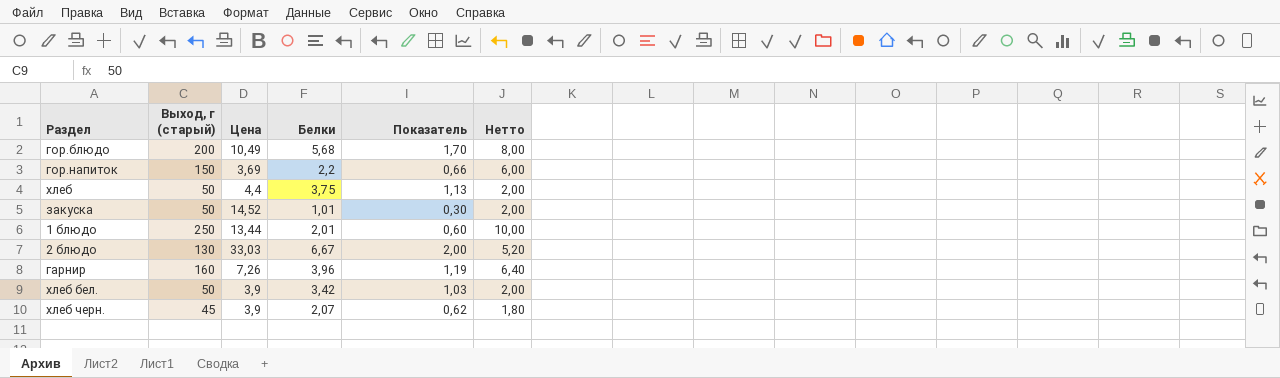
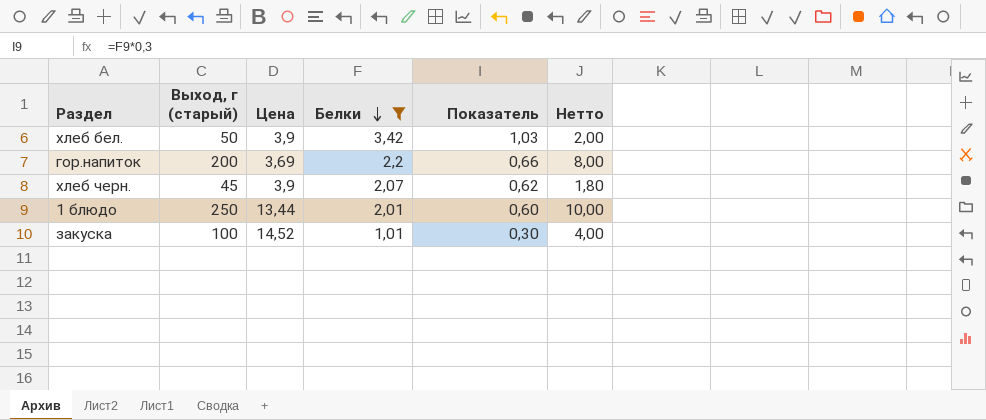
filter: none -> Белки <= 3,42
row order: none -> Белки descending
гор.напиток | Выход, г (старый): 150 -> 200
гор.напиток | Нетто: 6,00 -> 8,00
закуска | Выход, г (старый): 50 -> 100
закуска | Нетто: 2,00 -> 4,00

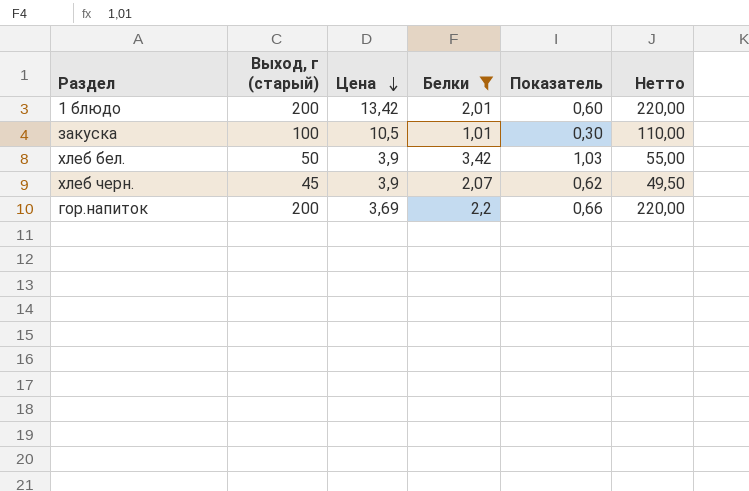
row order: Белки descending -> Цена descending
column Нетто | formula: [Выход, г (старый)] * 0,04 -> [Выход, г (старый)] * 1,1
1 блюдо | Выход, г (старый): 250 -> 200
1 блюдо | Цена: 13,44 -> 13,42
закуска | Цена: 14,52 -> 10,5

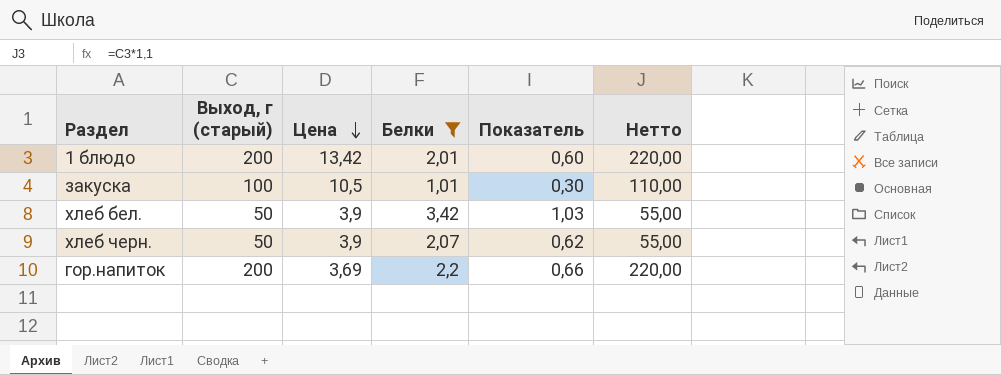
хлеб черн. | Выход, г (старый): 45 -> 50
хлеб черн. | Нетто: 49,50 -> 55,00

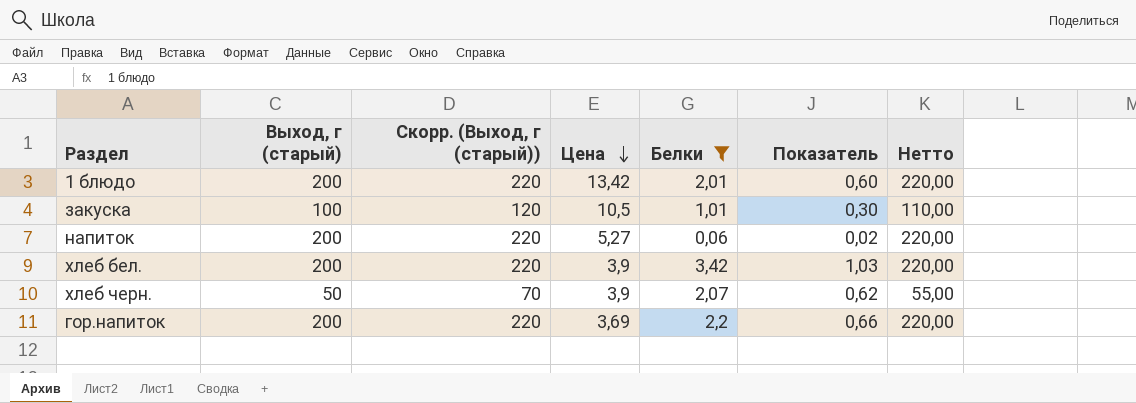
column Скорр. (Выход, г (старый)) | formula: none -> [Выход, г (старый)] + 20
row напиток: none -> 200 | 220 | 5,27 | 0,06 | 0,02 | 220,00
хлеб бел. | Выход, г (старый): 50 -> 200
хлеб бел. | Нетто: 55,00 -> 220,00

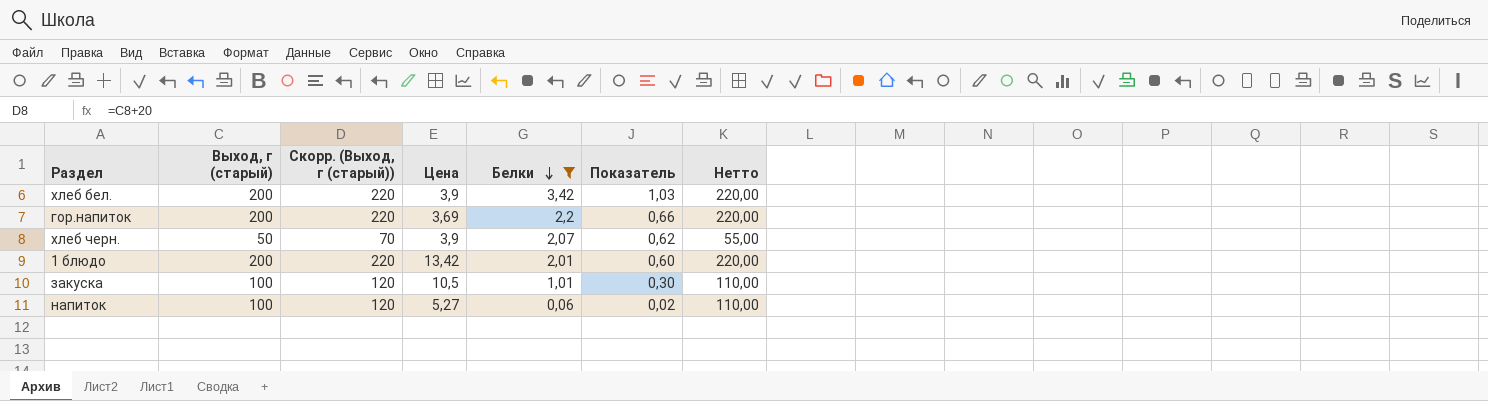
row order: Цена descending -> Белки descending
напиток | Выход, г (старый): 200 -> 100
напиток | Скорр. (Выход, г (старый)): 220 -> 120
напиток | Нетто: 220,00 -> 110,00

